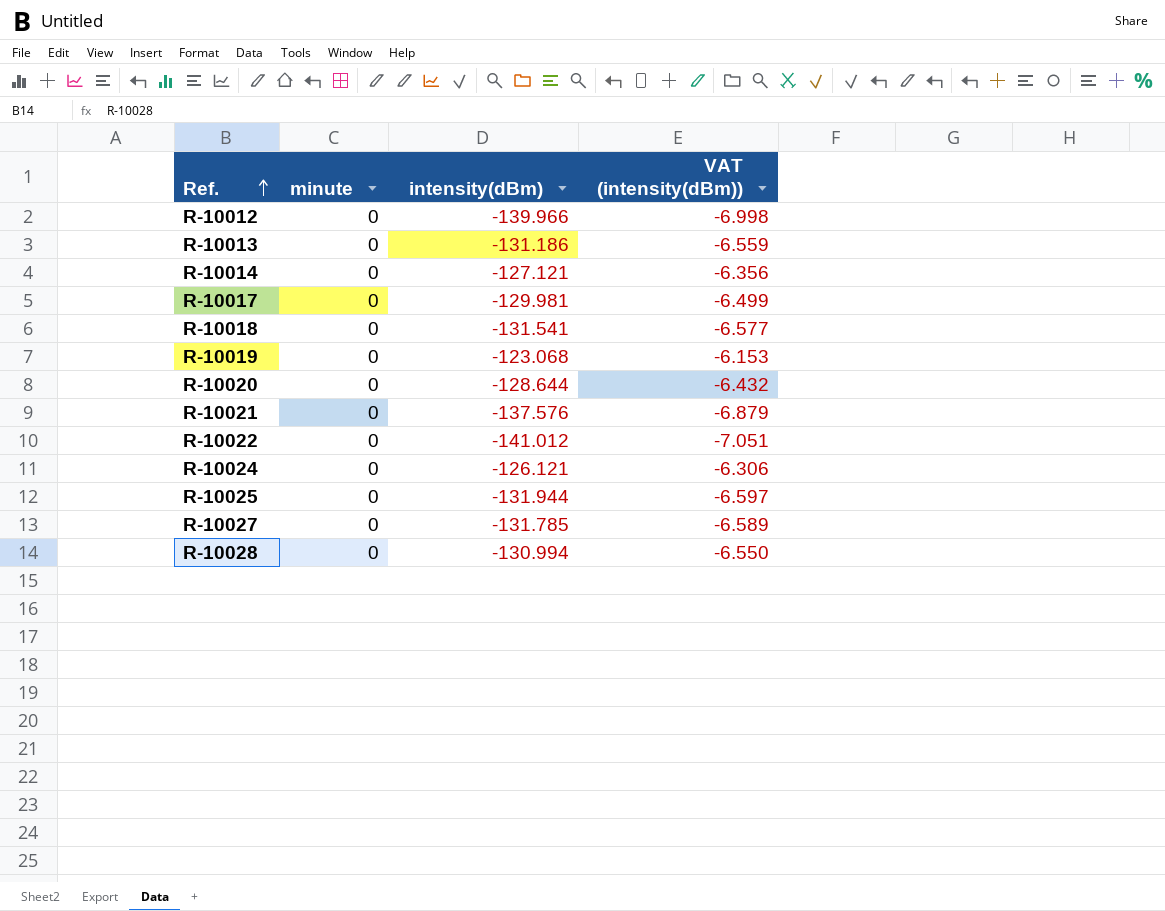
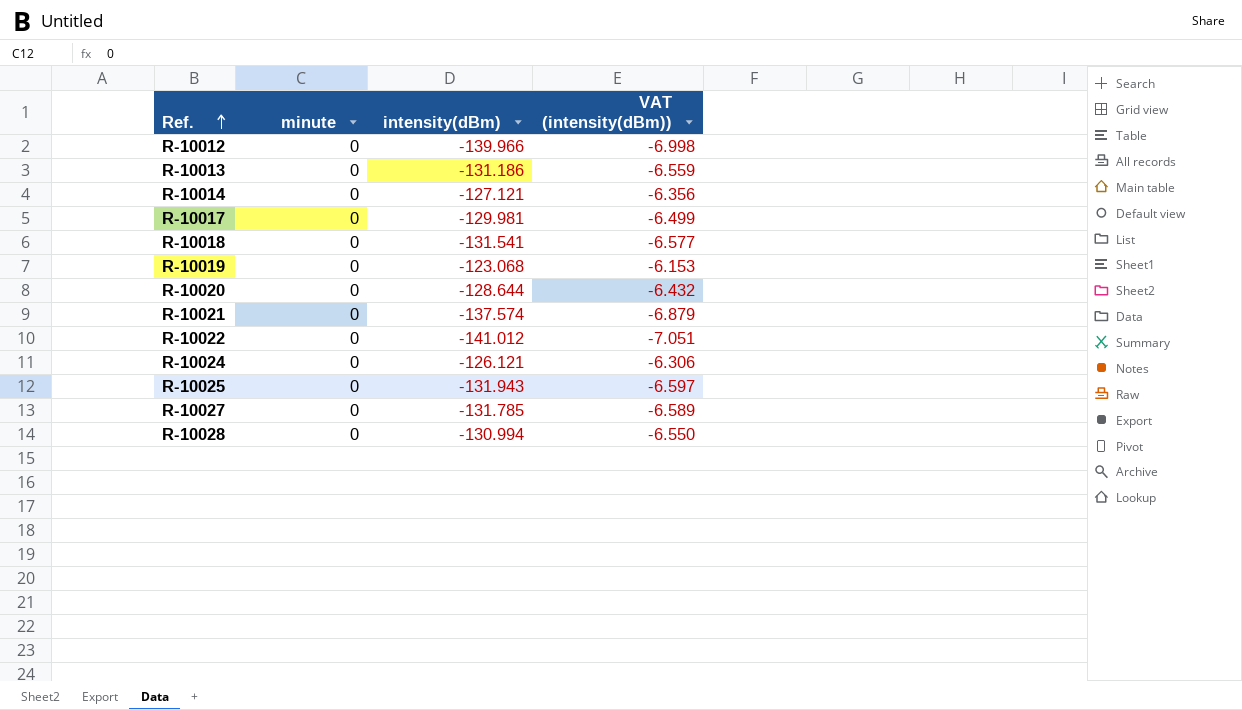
R-10021 | intensity(dBm): -137.576 -> -137.574
R-10025 | intensity(dBm): -131.944 -> -131.943

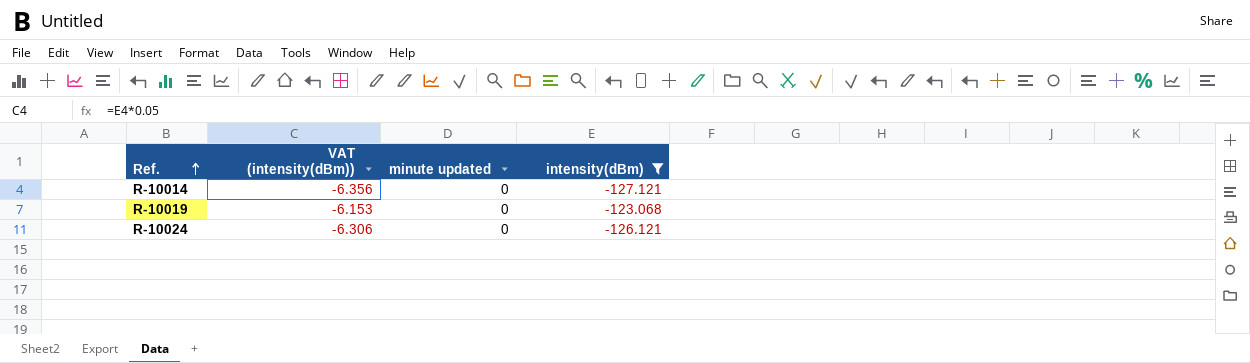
filter: none -> intensity(dBm) >= -127.121
column VAT (intensity(dBm)) | position: 4 -> 2
column name: minute -> minute updated

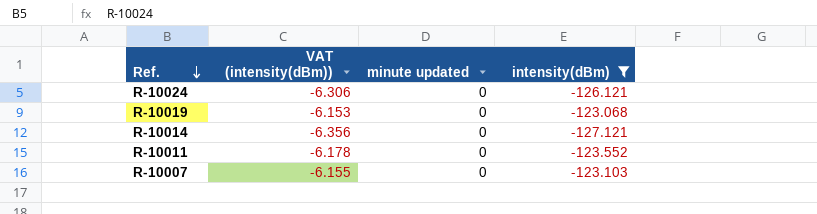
row order: Ref. ascending -> Ref. descending
row R-10011: none -> -6.178 | 0 | -123.552
row R-10007: none -> -6.155 | 0 | -123.103

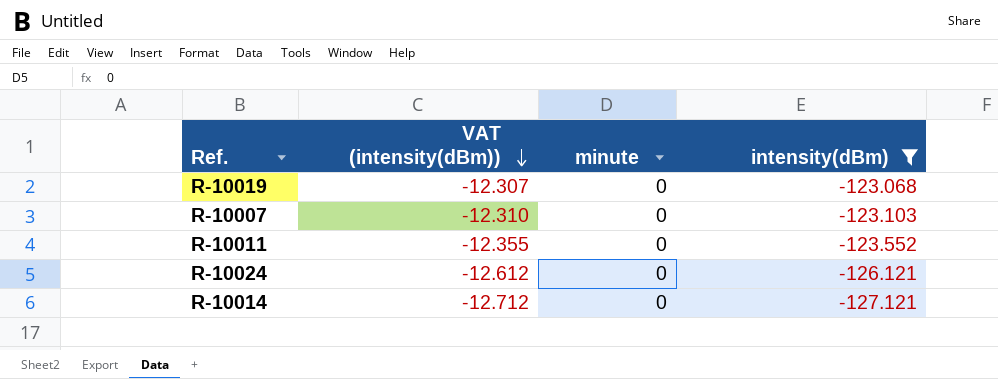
row order: Ref. descending -> VAT (intensity(dBm)) descending
column VAT (intensity(dBm)) | formula: [intensity(dBm)] * 0.05 -> [intensity(dBm)] * 0.1
column name: minute updated -> minute

